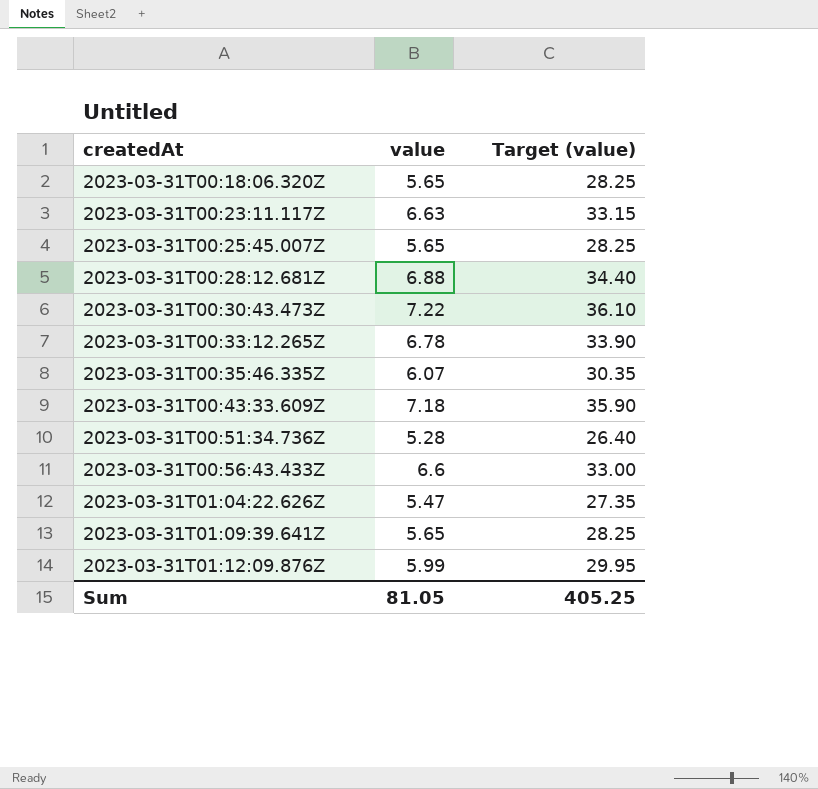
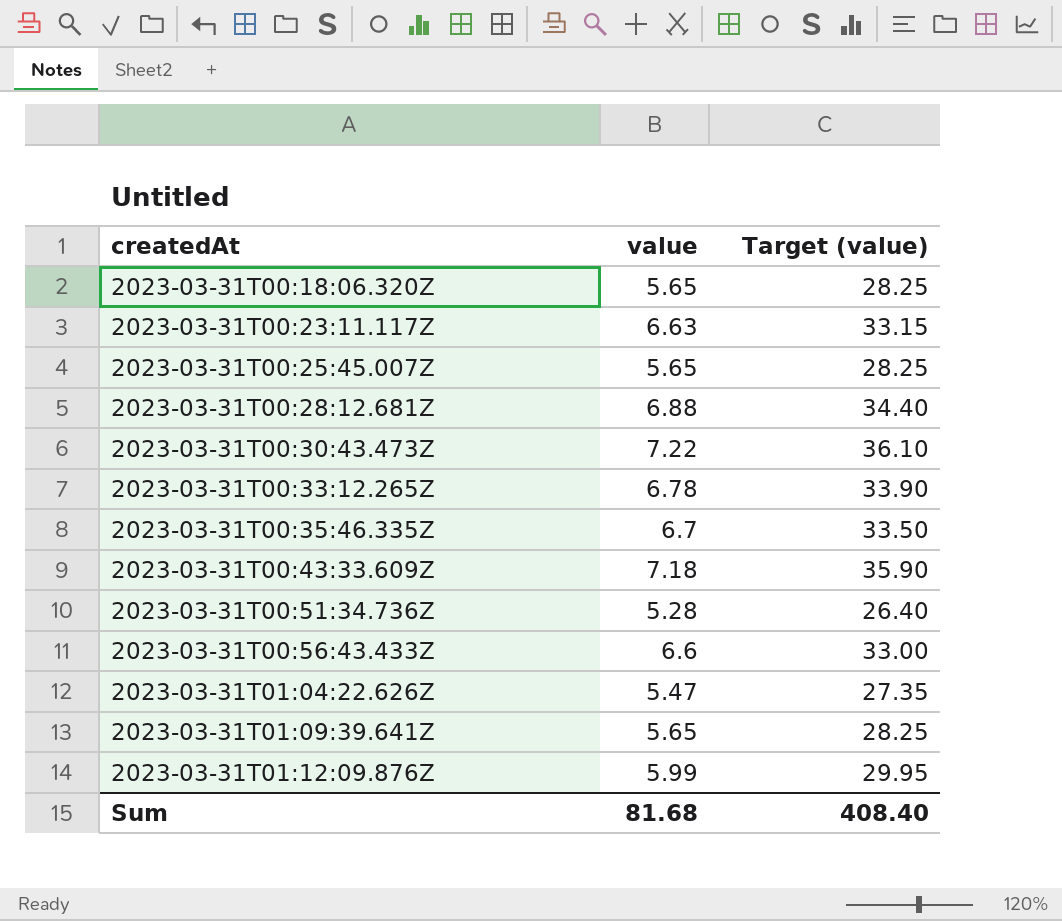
2023-03-31T00:35:46.335Z | value: 6.07 -> 6.7
2023-03-31T00:35:46.335Z | Target (value): 30.35 -> 33.50
Sum | value: 81.05 -> 81.68
Sum | Target (value): 405.25 -> 408.40

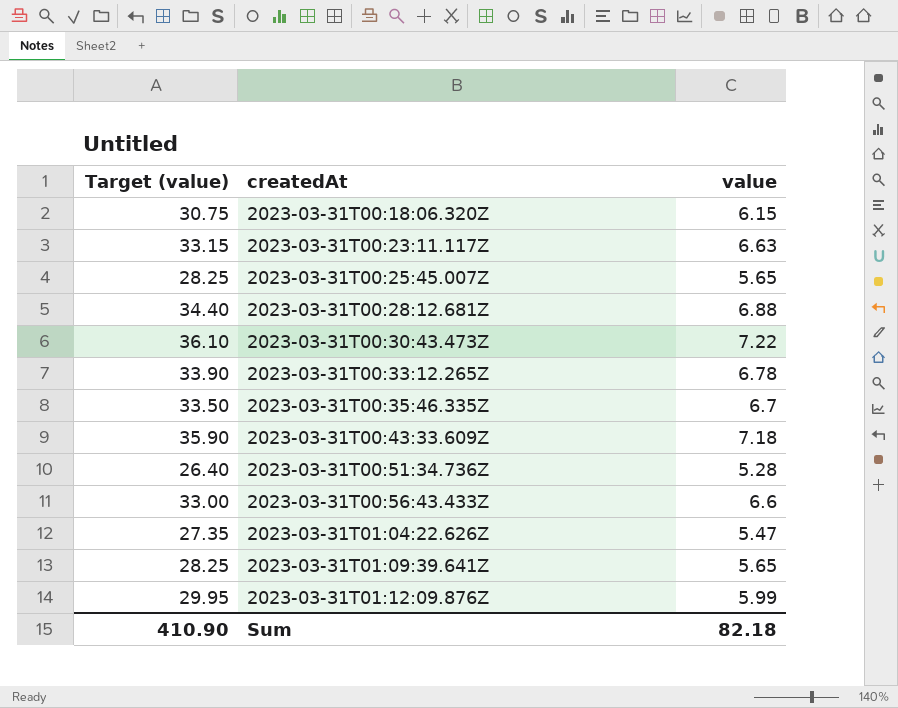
column Target (value) | position: 3 -> 1
2023-03-31T00:18:06.320Z | Target (value): 28.25 -> 30.75
2023-03-31T00:18:06.320Z | value: 5.65 -> 6.15
Sum | Target (value): 408.40 -> 410.90
Sum | value: 81.68 -> 82.18

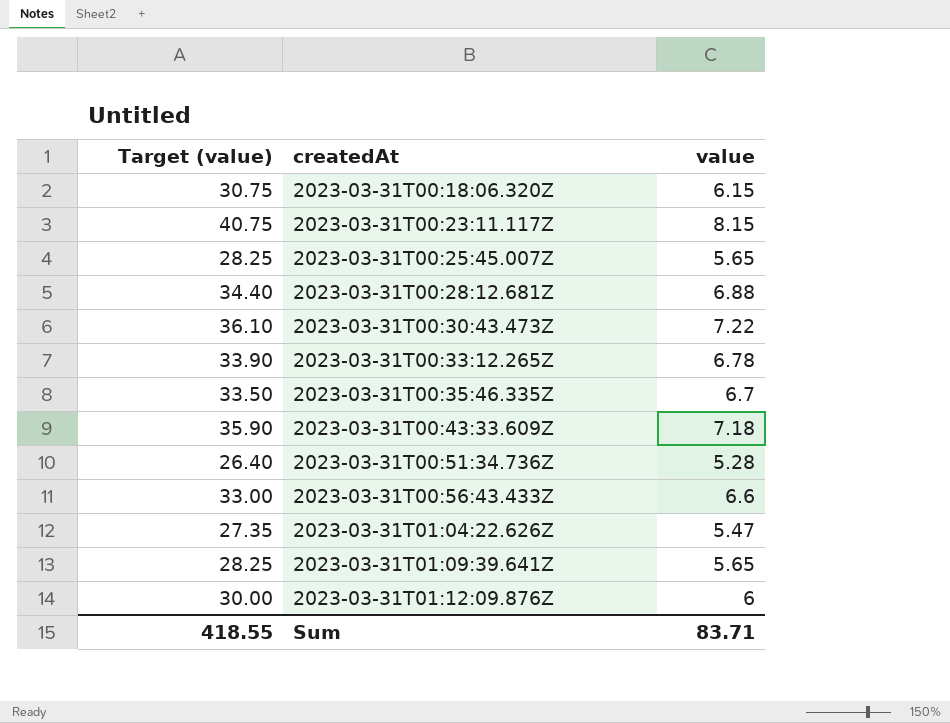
2023-03-31T00:23:11.117Z | Target (value): 33.15 -> 40.75
2023-03-31T00:23:11.117Z | value: 6.63 -> 8.15
2023-03-31T01:12:09.876Z | Target (value): 29.95 -> 30.00
2023-03-31T01:12:09.876Z | value: 5.99 -> 6
Sum | Target (value): 410.90 -> 418.55
Sum | value: 82.18 -> 83.71

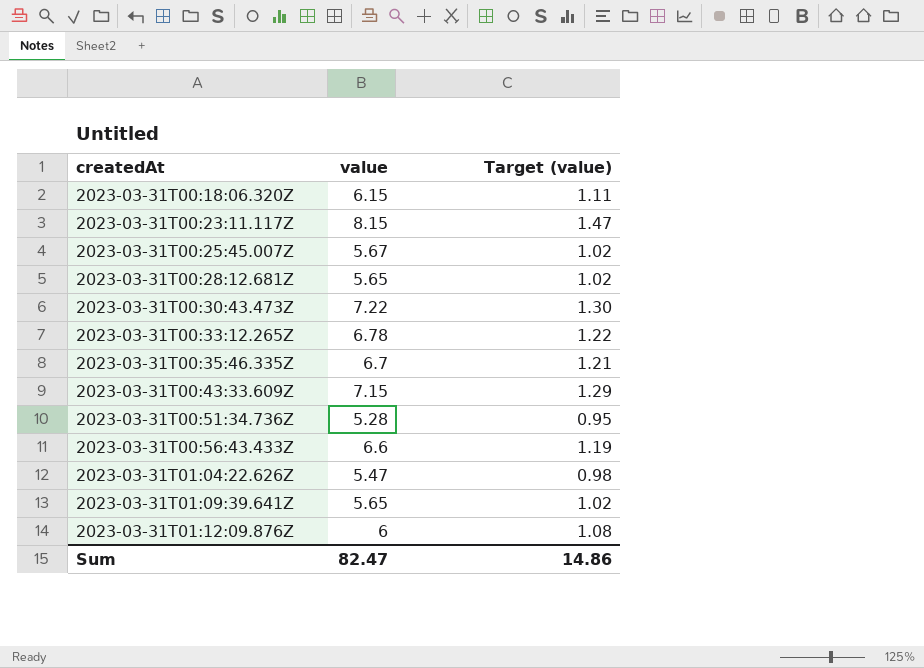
column Target (value) | formula: [value] * 5 -> [value] * 0.18
column Target (value) | position: 1 -> 3
2023-03-31T00:25:45.007Z | value: 5.65 -> 5.67
2023-03-31T00:28:12.681Z | value: 6.88 -> 5.65
2023-03-31T00:43:33.609Z | value: 7.18 -> 7.15
Sum | value: 83.71 -> 82.47
Sum | Target (value): 418.55 -> 14.86

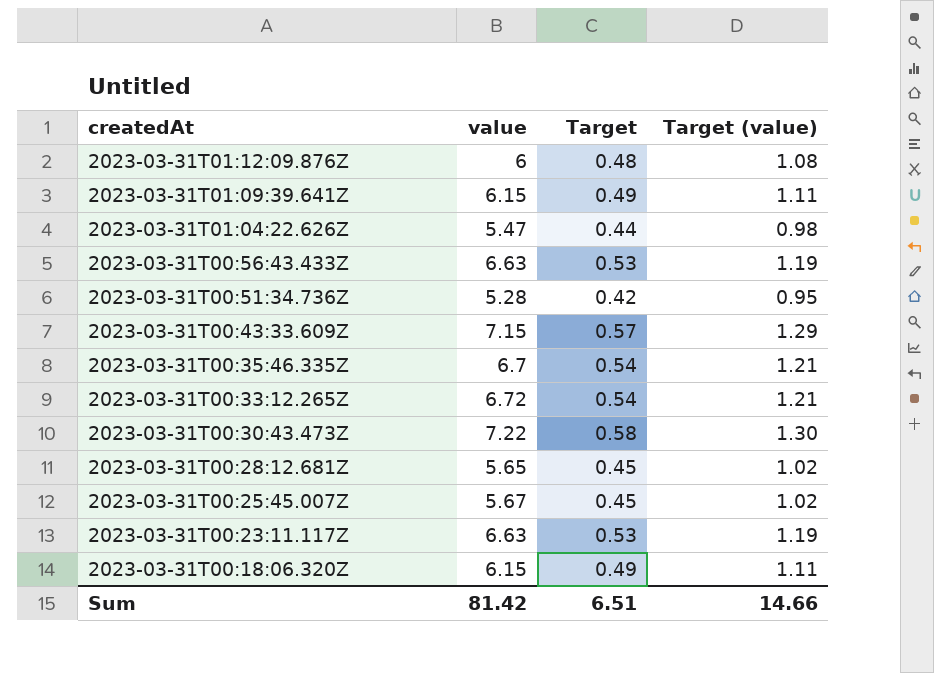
row order: createdAt ascending -> createdAt descending
column Target | formula: none -> [value] * 0.08
2023-03-31T01:09:39.641Z | value: 5.65 -> 6.15
2023-03-31T01:09:39.641Z | Target (value): 1.02 -> 1.11
2023-03-31T00:56:43.433Z | value: 6.6 -> 6.63
2023-03-31T00:33:12.265Z | value: 6.78 -> 6.72
2023-03-31T00:33:12.265Z | Target (value): 1.22 -> 1.21
2023-03-31T00:23:11.117Z | value: 8.15 -> 6.63
2023-03-31T00:23:11.117Z | Target (value): 1.47 -> 1.19
Sum | value: 82.47 -> 81.42
Sum | Target (value): 14.86 -> 14.66

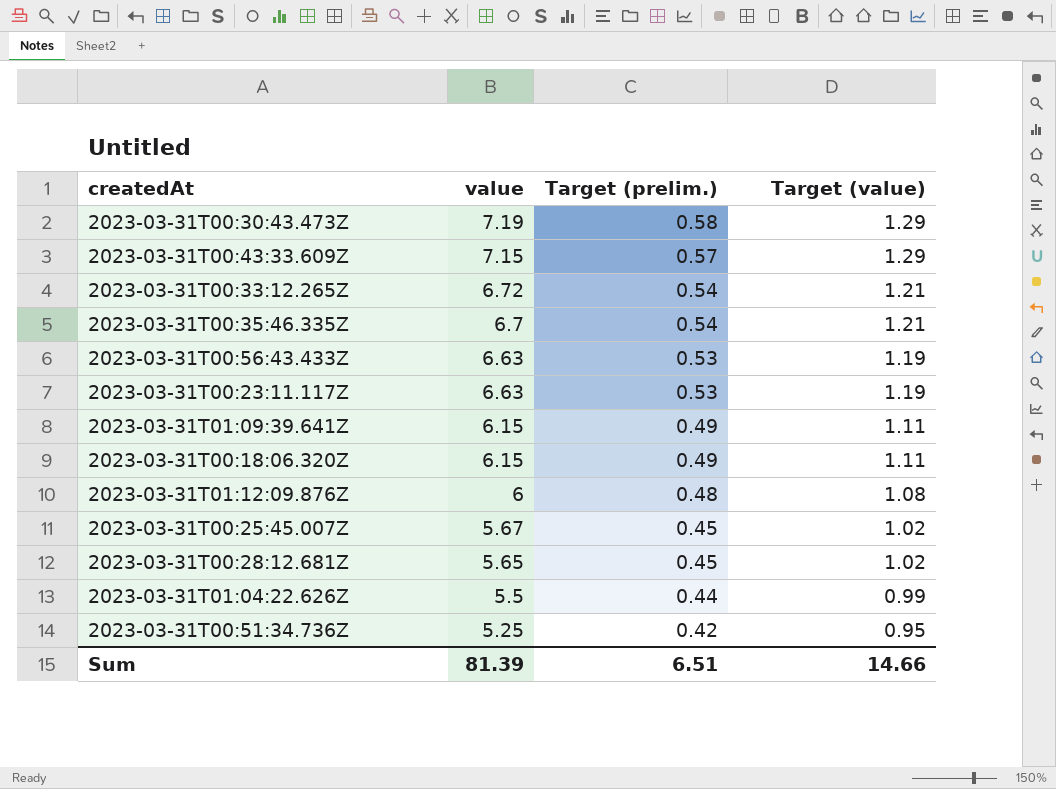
row order: createdAt descending -> value descending
column name: Target -> Target (prelim.)
2023-03-31T00:30:43.473Z | value: 7.22 -> 7.19
2023-03-31T00:30:43.473Z | Target (value): 1.30 -> 1.29
2023-03-31T01:04:22.626Z | value: 5.47 -> 5.5
2023-03-31T01:04:22.626Z | Target (value): 0.98 -> 0.99
2023-03-31T00:51:34.736Z | value: 5.28 -> 5.25
Sum | value: 81.42 -> 81.39

